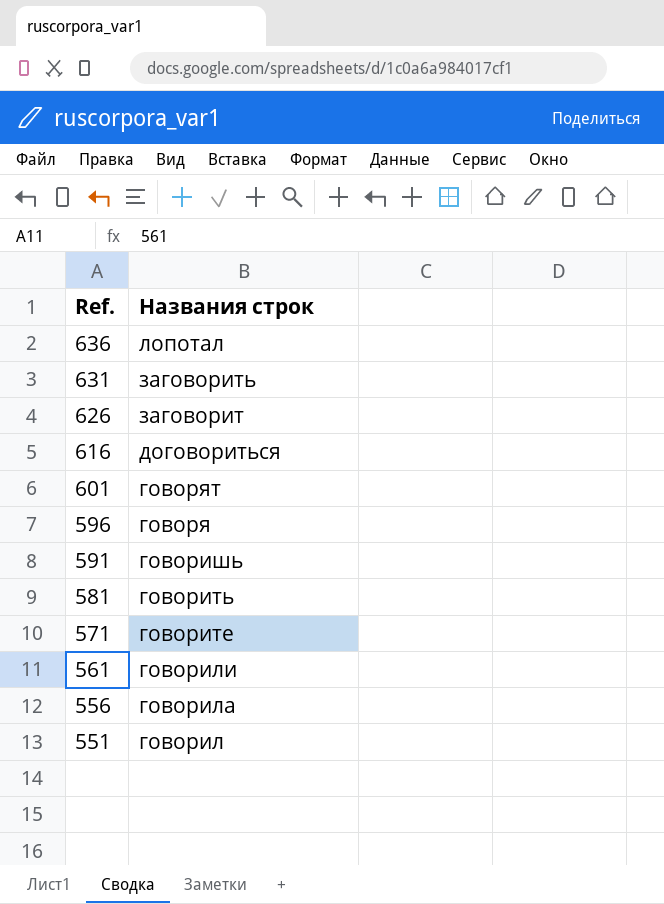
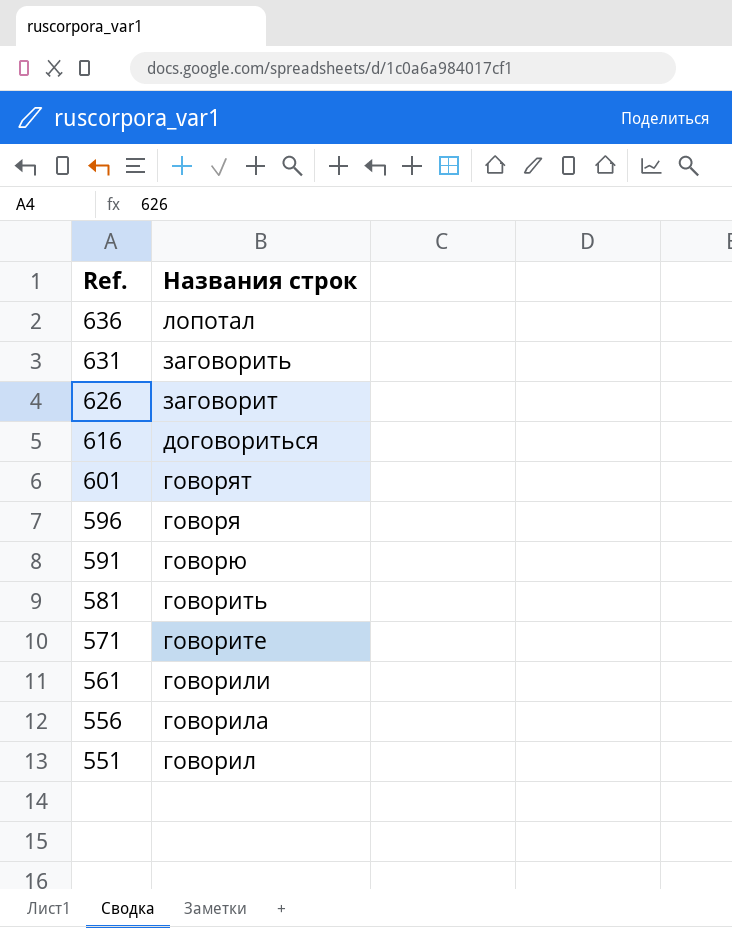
591 | Названия строк: говоришь -> говорю

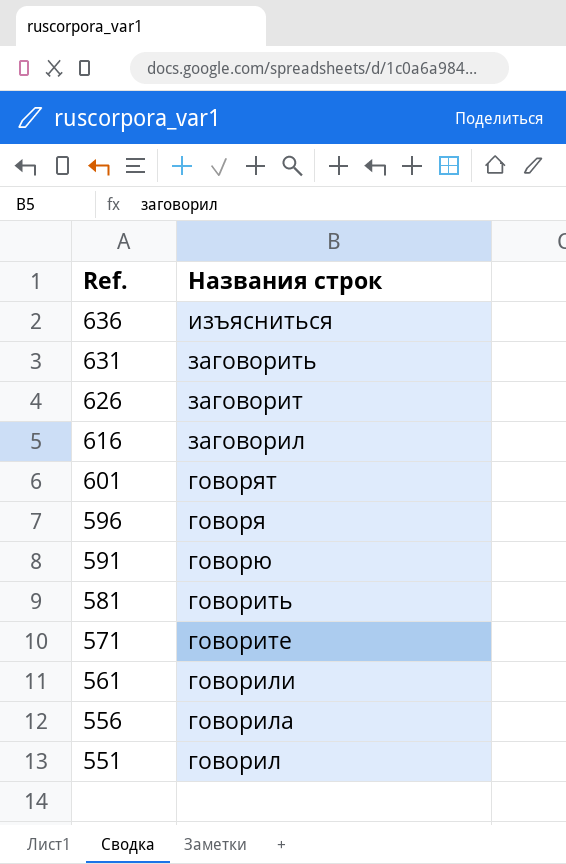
636 | Названия строк: лопотал -> изъясниться
616 | Названия строк: договориться -> заговорил

